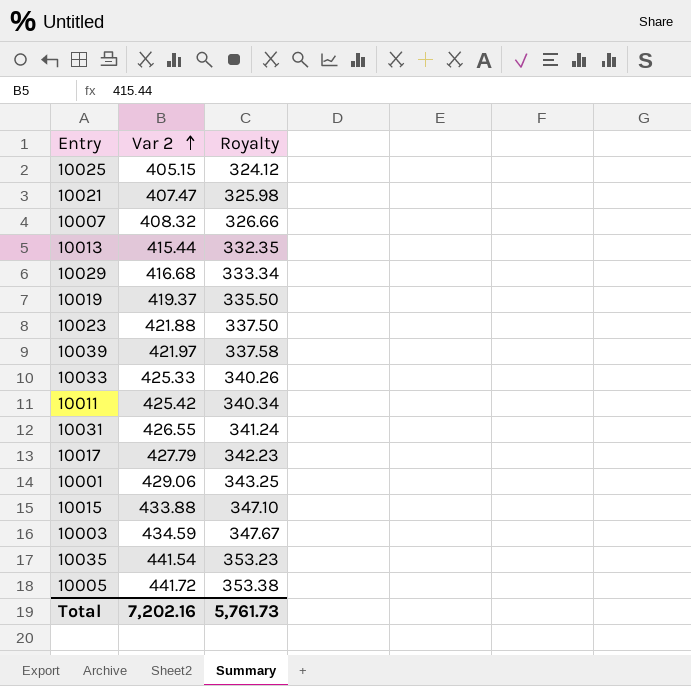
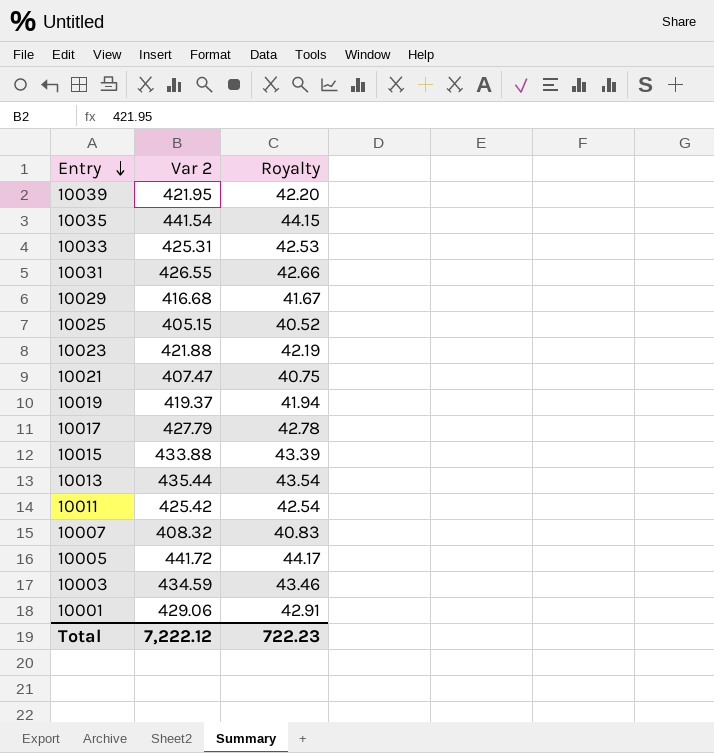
row order: Var 2 ascending -> Entry descending
column Royalty | formula: [Var 2] * 0.8 -> [Var 2] * 0.1
10039 | Var 2: 421.97 -> 421.95
10033 | Var 2: 425.33 -> 425.31
10013 | Var 2: 415.44 -> 435.44
Total | Var 2: 7,202.16 -> 7,222.12
Total | Royalty: 5,761.73 -> 722.23

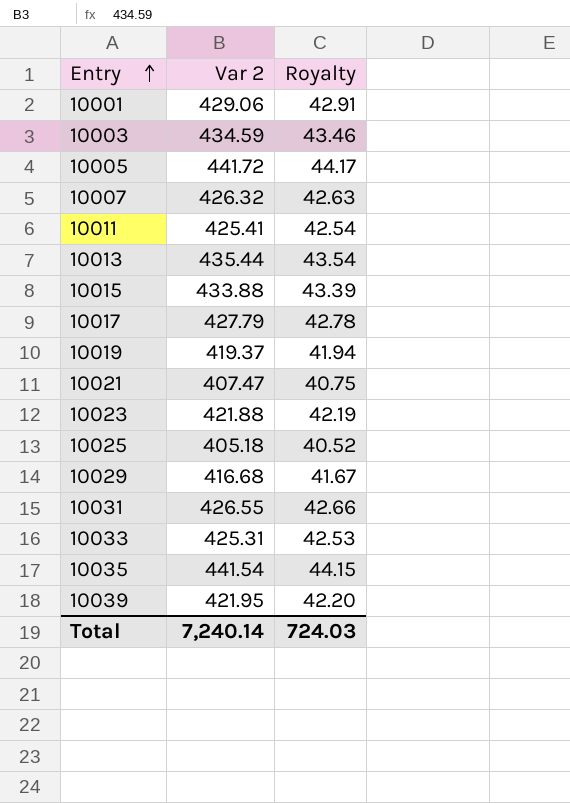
row order: Entry descending -> Entry ascending
10007 | Var 2: 408.32 -> 426.32
10007 | Royalty: 40.83 -> 42.63
10011 | Var 2: 425.42 -> 425.41
10025 | Var 2: 405.15 -> 405.18
Total | Var 2: 7,222.12 -> 7,240.14
Total | Royalty: 722.23 -> 724.03

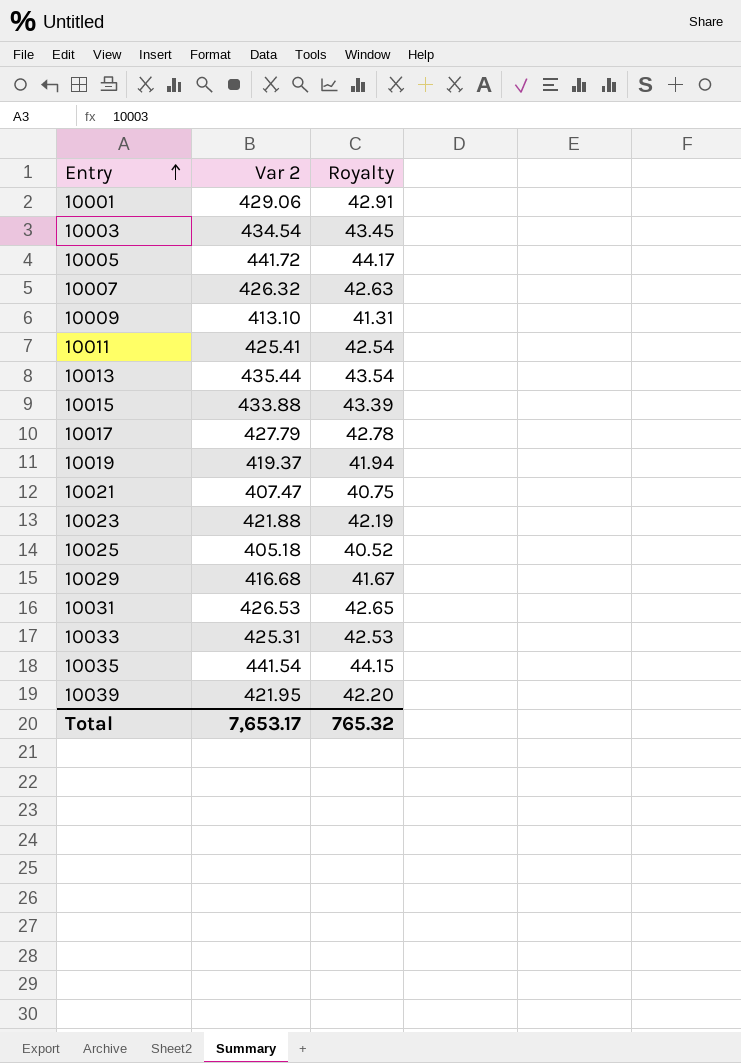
10003 | Var 2: 434.59 -> 434.54
10003 | Royalty: 43.46 -> 43.45
row 10009: none -> 413.10 | 41.31
10031 | Var 2: 426.55 -> 426.53
10031 | Royalty: 42.66 -> 42.65
Total | Var 2: 7,240.14 -> 7,653.17
Total | Royalty: 724.03 -> 765.32

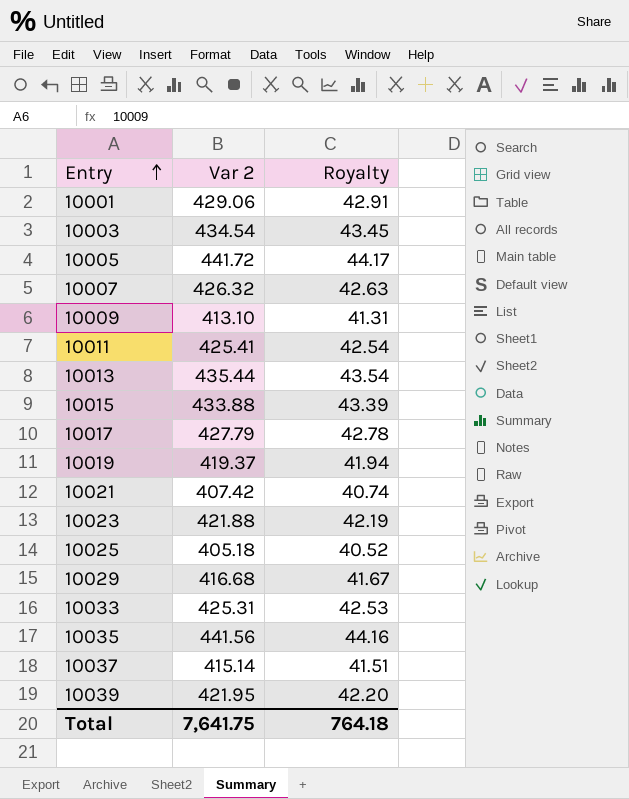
row 10031: 426.53 | 42.65 -> none
10021 | Var 2: 407.47 -> 407.42
10021 | Royalty: 40.75 -> 40.74
10035 | Var 2: 441.54 -> 441.56
10035 | Royalty: 44.15 -> 44.16
row 10037: none -> 415.14 | 41.51
Total | Var 2: 7,653.17 -> 7,641.75
Total | Royalty: 765.32 -> 764.18

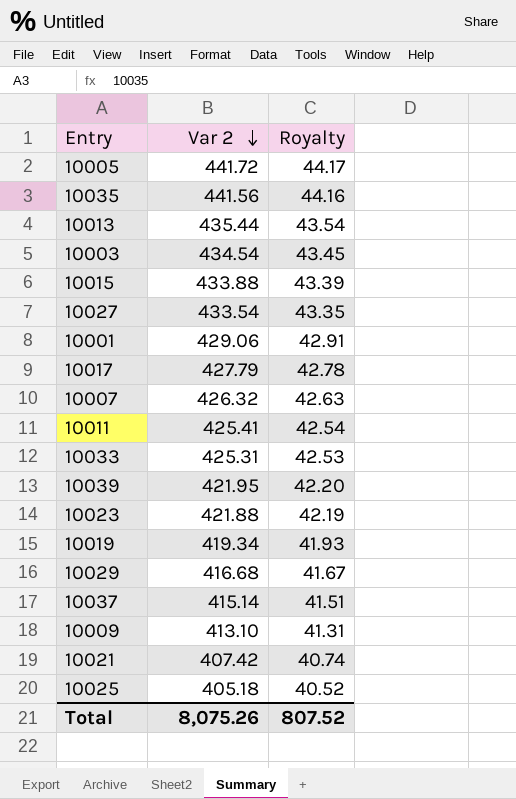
row order: Entry ascending -> Var 2 descending
row 10027: none -> 433.54 | 43.35
10019 | Var 2: 419.37 -> 419.34
10019 | Royalty: 41.94 -> 41.93
Total | Var 2: 7,641.75 -> 8,075.26
Total | Royalty: 764.18 -> 807.52

